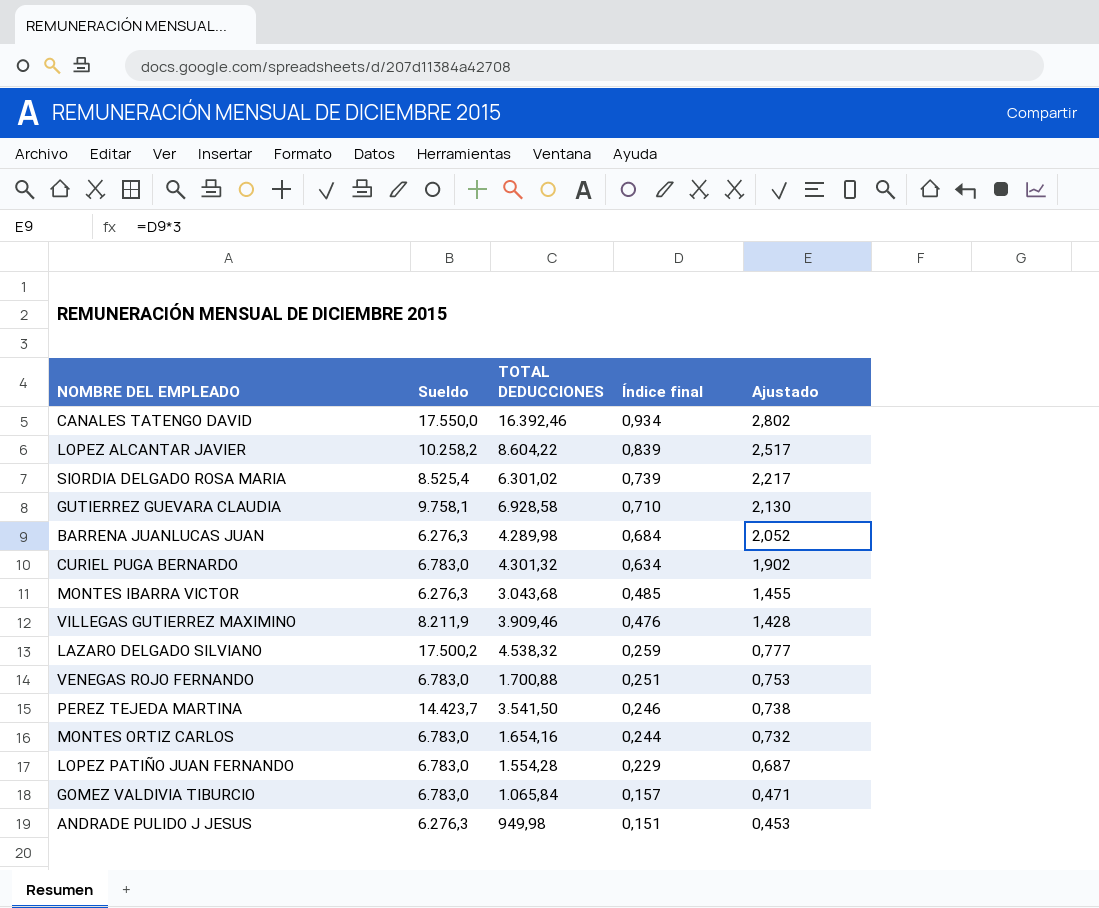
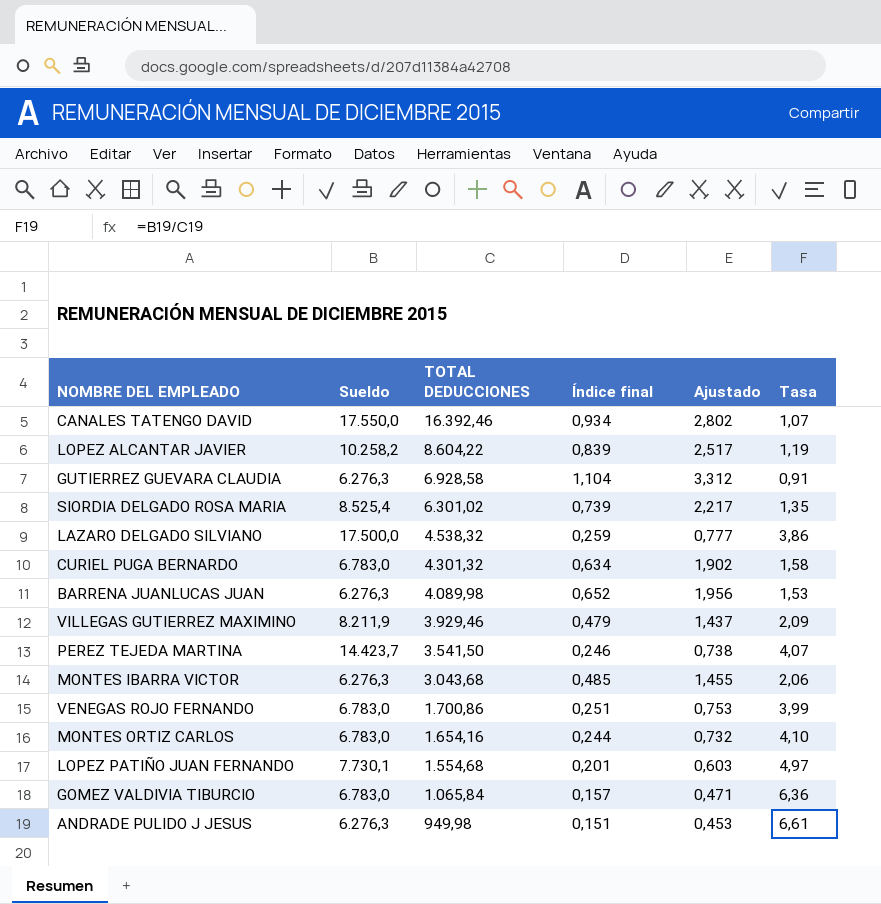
row order: Índice final descending -> TOTAL DEDUCCIONES descending
column Tasa | formula: none -> [Sueldo] / [TOTAL DEDUCCIONES]
GUTIERREZ GUEVARA CLAUDIA | Sueldo: 9.758,1 -> 6.276,3
GUTIERREZ GUEVARA CLAUDIA | Índice final: 0,710 -> 1,104
GUTIERREZ GUEVARA CLAUDIA | Ajustado: 2,130 -> 3,312
LAZARO DELGADO SILVIANO | Sueldo: 17.500,2 -> 17.500,0
BARRENA JUANLUCAS JUAN | TOTAL DEDUCCIONES: 4.289,98 -> 4.089,98
BARRENA JUANLUCAS JUAN | Índice final: 0,684 -> 0,652
BARRENA JUANLUCAS JUAN | Ajustado: 2,052 -> 1,956
VILLEGAS GUTIERREZ MAXIMINO | TOTAL DEDUCCIONES: 3.909,46 -> 3.929,46
VILLEGAS GUTIERREZ MAXIMINO | Índice final: 0,476 -> 0,479
VILLEGAS GUTIERREZ MAXIMINO | Ajustado: 1,428 -> 1,437
VENEGAS ROJO FERNANDO | TOTAL DEDUCCIONES: 1.700,88 -> 1.700,86
LOPEZ PATIÑO JUAN FERNANDO | Sueldo: 6.783,0 -> 7.730,1
LOPEZ PATIÑO JUAN FERNANDO | TOTAL DEDUCCIONES: 1.554,28 -> 1.554,68
LOPEZ PATIÑO JUAN FERNANDO | Índice final: 0,229 -> 0,201
LOPEZ PATIÑO JUAN FERNANDO | Ajustado: 0,687 -> 0,603

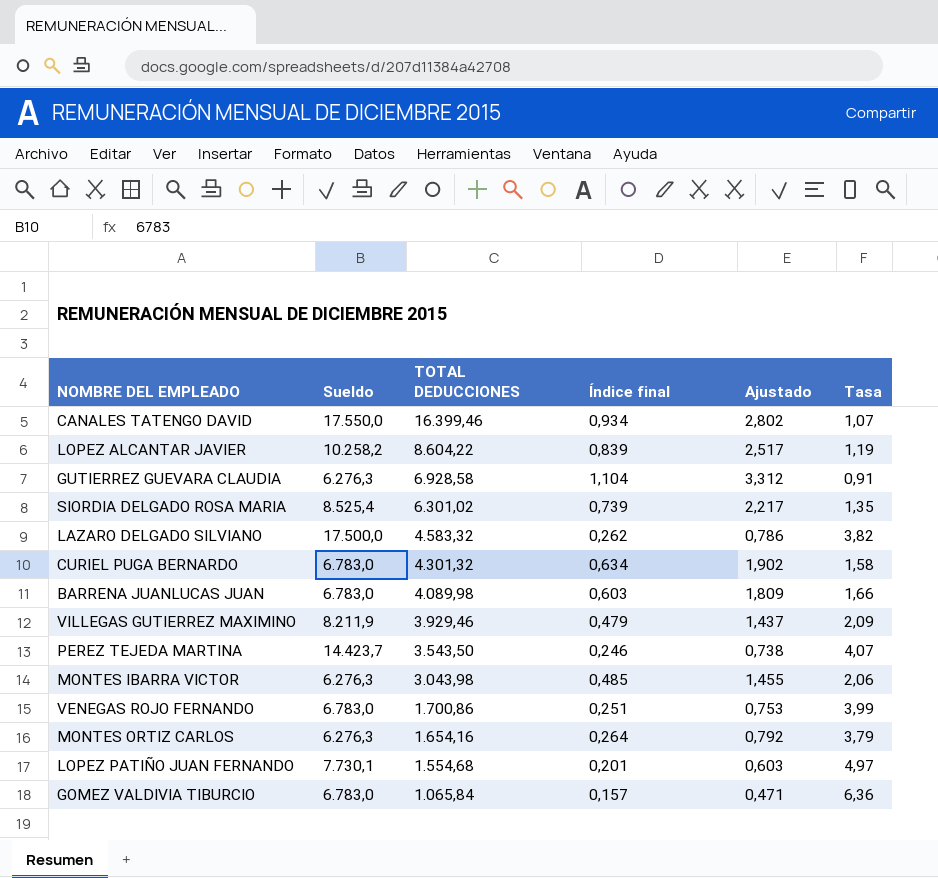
row ANDRADE PULIDO J JESUS: 6.276,3 | 949,98 | 0,151 | 0,453 | 6,61 -> none
CANALES TATENGO DAVID | TOTAL DEDUCCIONES: 16.392,46 -> 16.399,46
LAZARO DELGADO SILVIANO | TOTAL DEDUCCIONES: 4.538,32 -> 4.583,32
LAZARO DELGADO SILVIANO | Índice final: 0,259 -> 0,262
LAZARO DELGADO SILVIANO | Ajustado: 0,777 -> 0,786
LAZARO DELGADO SILVIANO | Tasa: 3,86 -> 3,82
BARRENA JUANLUCAS JUAN | Sueldo: 6.276,3 -> 6.783,0
BARRENA JUANLUCAS JUAN | Índice final: 0,652 -> 0,603
BARRENA JUANLUCAS JUAN | Ajustado: 1,956 -> 1,809
BARRENA JUANLUCAS JUAN | Tasa: 1,53 -> 1,66
PEREZ TEJEDA MARTINA | TOTAL DEDUCCIONES: 3.541,50 -> 3.543,50
MONTES IBARRA VICTOR | TOTAL DEDUCCIONES: 3.043,68 -> 3.043,98
MONTES ORTIZ CARLOS | Sueldo: 6.783,0 -> 6.276,3
MONTES ORTIZ CARLOS | Índice final: 0,244 -> 0,264
MONTES ORTIZ CARLOS | Ajustado: 0,732 -> 0,792
MONTES ORTIZ CARLOS | Tasa: 4,10 -> 3,79

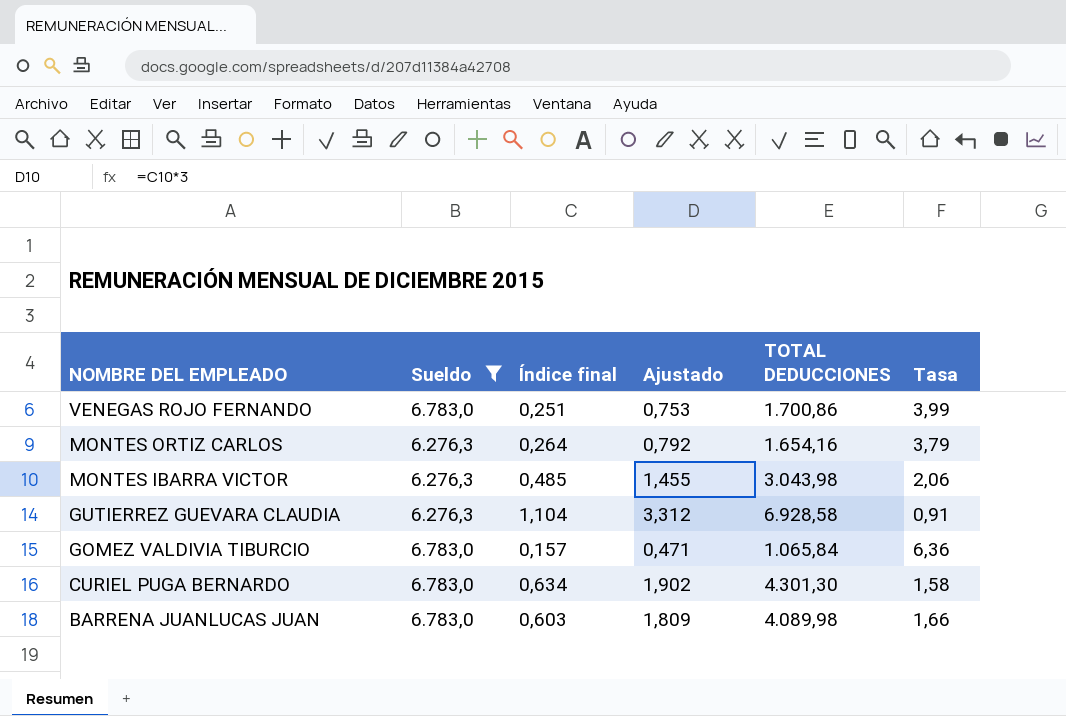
filter: none -> Sueldo <= 6.783,0
row order: TOTAL DEDUCCIONES descending -> NOMBRE DEL EMPLEADO descending
column TOTAL DEDUCCIONES | position: 3 -> 5
CURIEL PUGA BERNARDO | TOTAL DEDUCCIONES: 4.301,32 -> 4.301,30

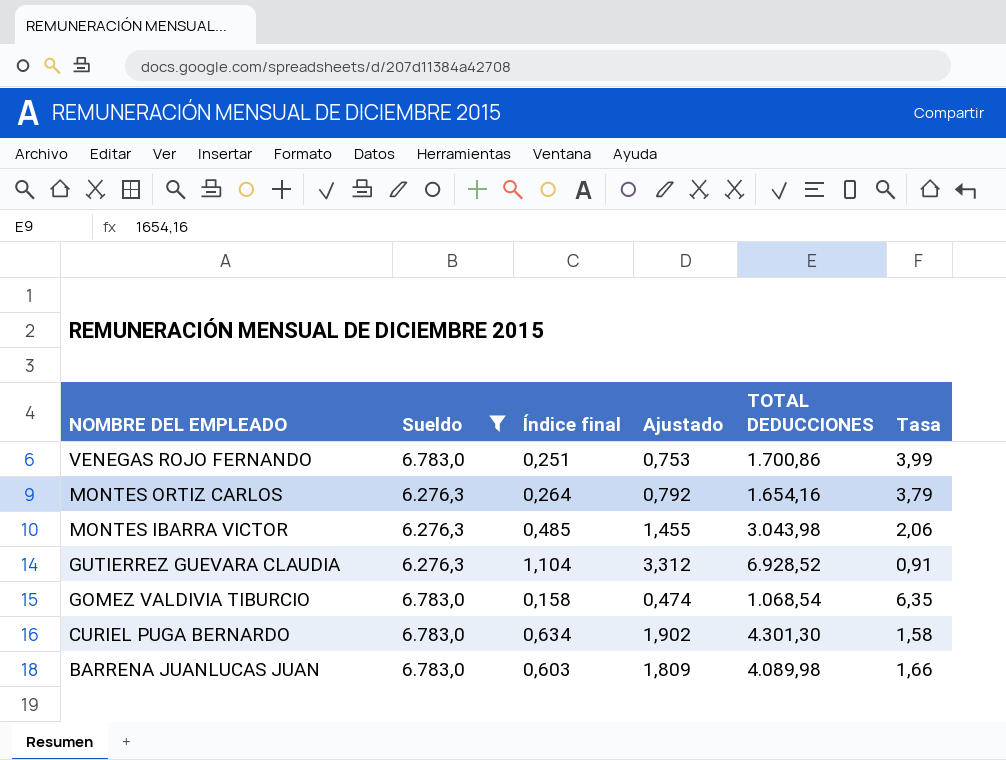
GUTIERREZ GUEVARA CLAUDIA | TOTAL DEDUCCIONES: 6.928,58 -> 6.928,52
GOMEZ VALDIVIA TIBURCIO | Índice final: 0,157 -> 0,158
GOMEZ VALDIVIA TIBURCIO | Ajustado: 0,471 -> 0,474
GOMEZ VALDIVIA TIBURCIO | TOTAL DEDUCCIONES: 1.065,84 -> 1.068,54
GOMEZ VALDIVIA TIBURCIO | Tasa: 6,36 -> 6,35

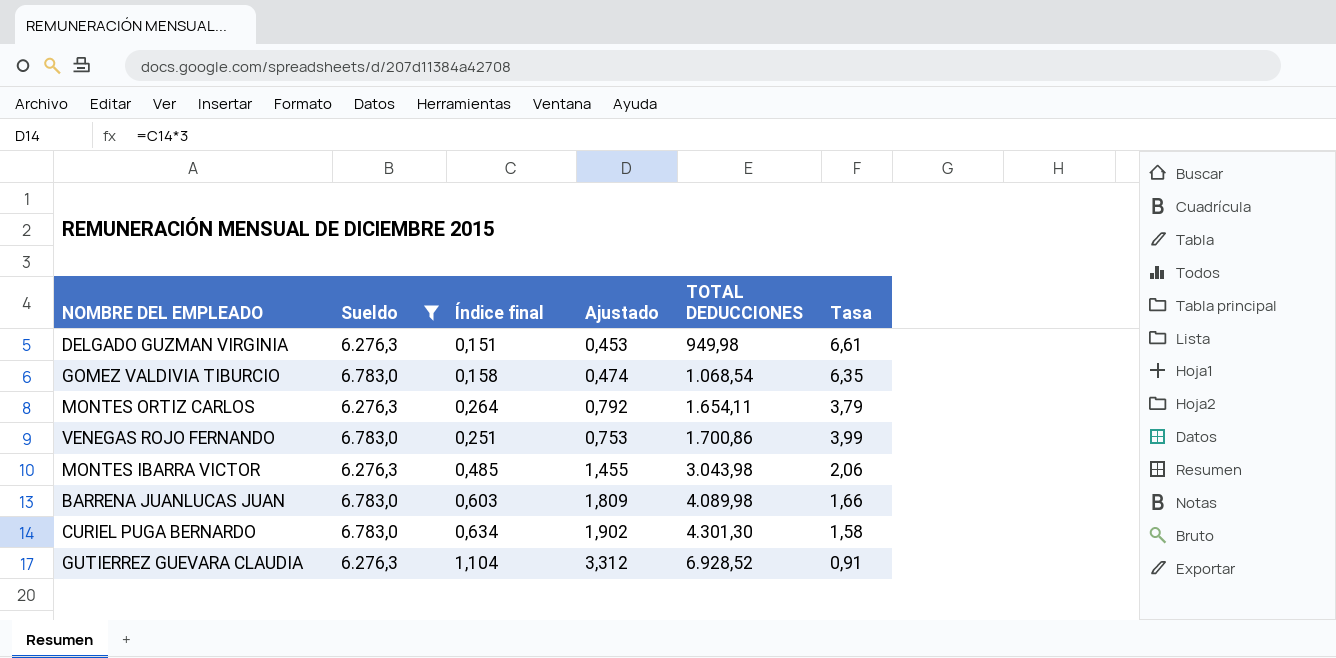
row order: NOMBRE DEL EMPLEADO descending -> TOTAL DEDUCCIONES ascending
row DELGADO GUZMAN VIRGINIA: none -> 6.276,3 | 0,151 | 0,453 | 949,98 | 6,61
MONTES ORTIZ CARLOS | TOTAL DEDUCCIONES: 1.654,16 -> 1.654,11

